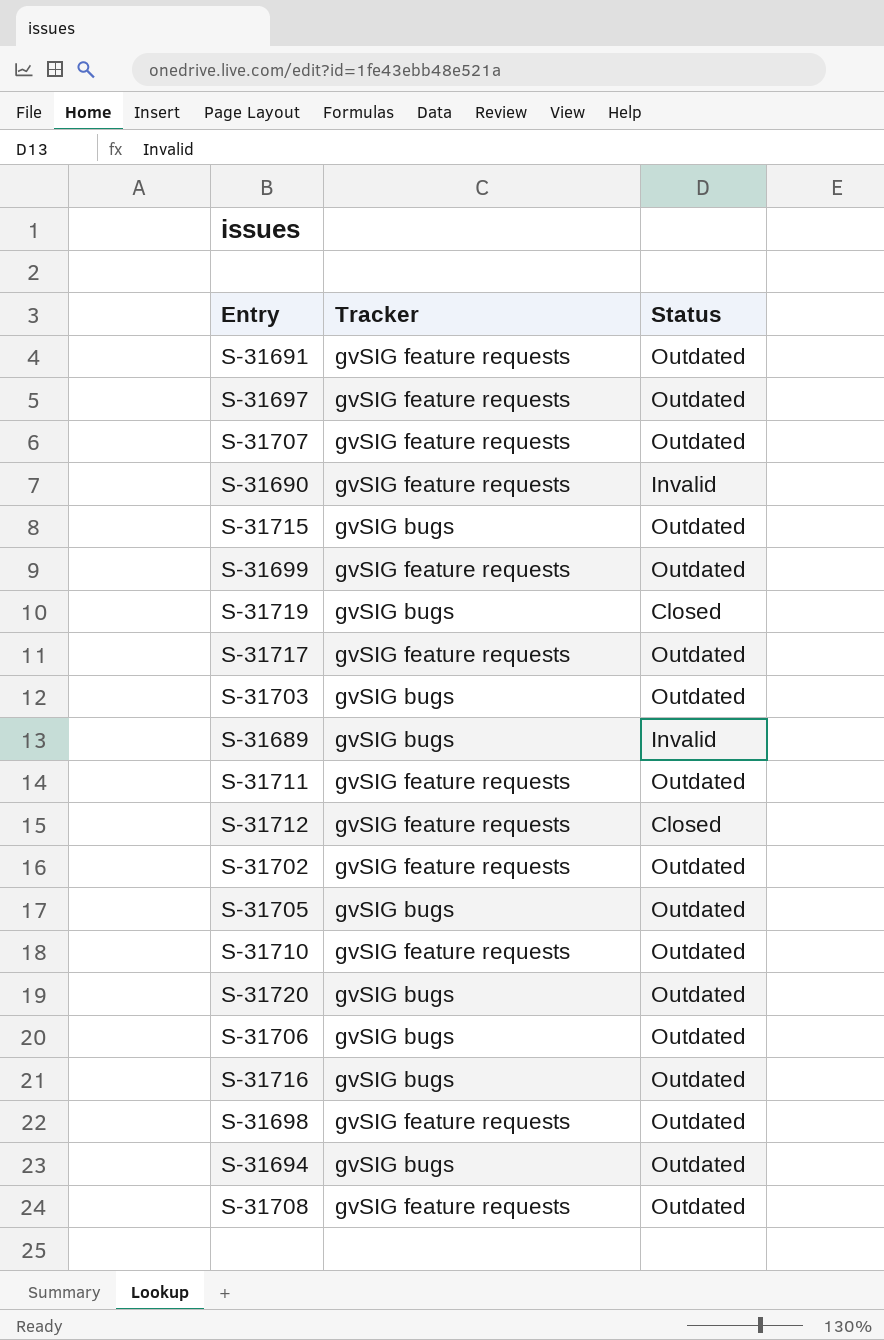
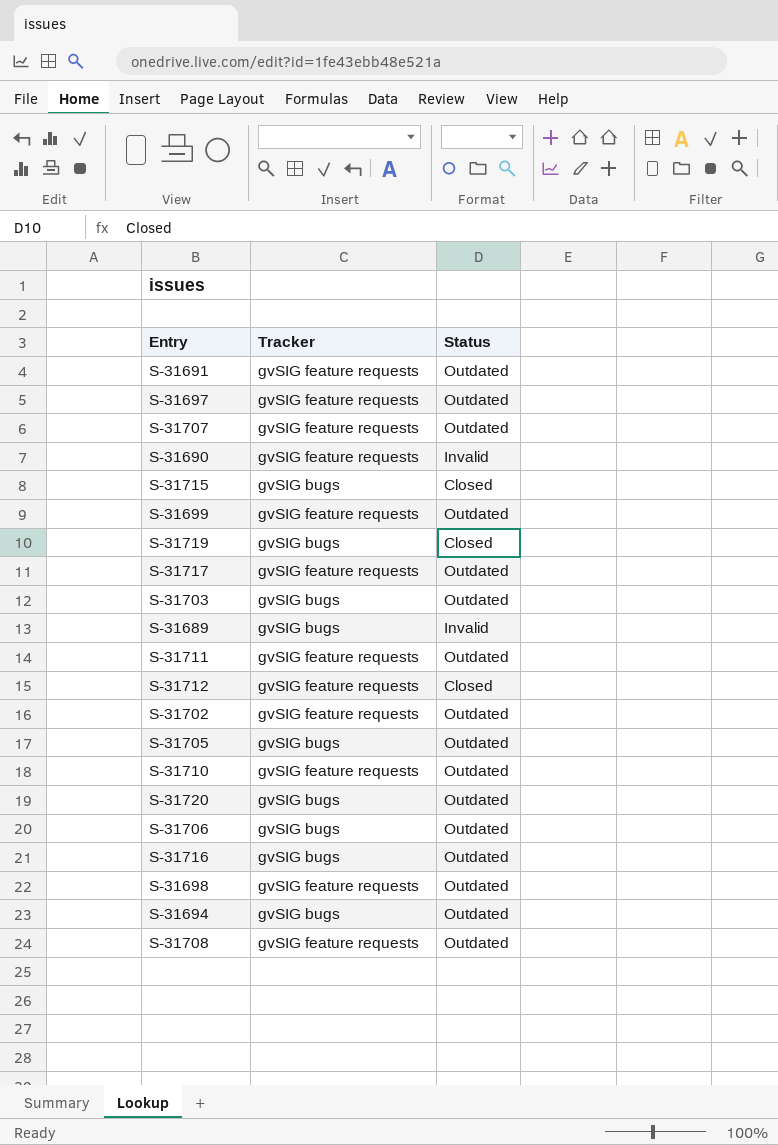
S-31715 | Status: Outdated -> Closed

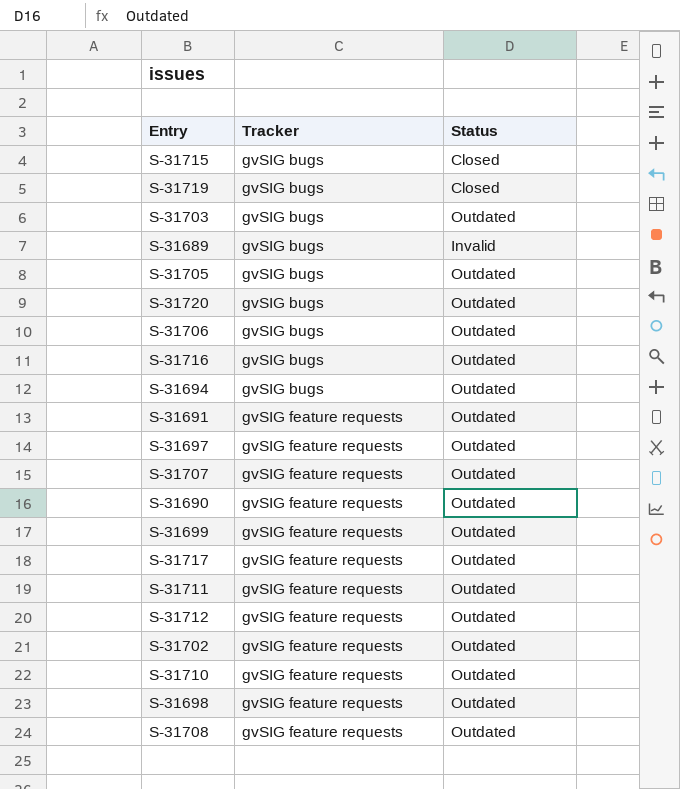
row order: none -> Tracker ascending
S-31690 | Status: Invalid -> Outdated
S-31712 | Status: Closed -> Outdated

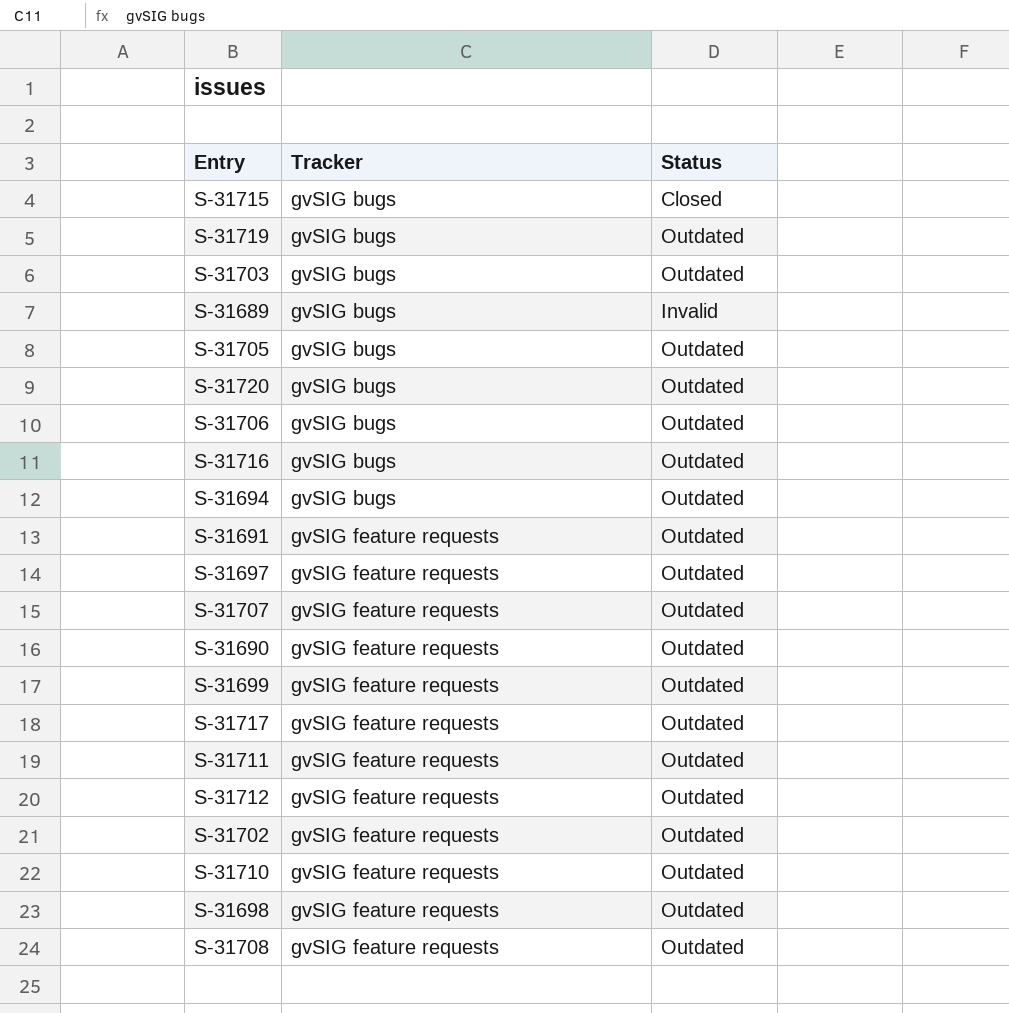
S-31719 | Status: Closed -> Outdated

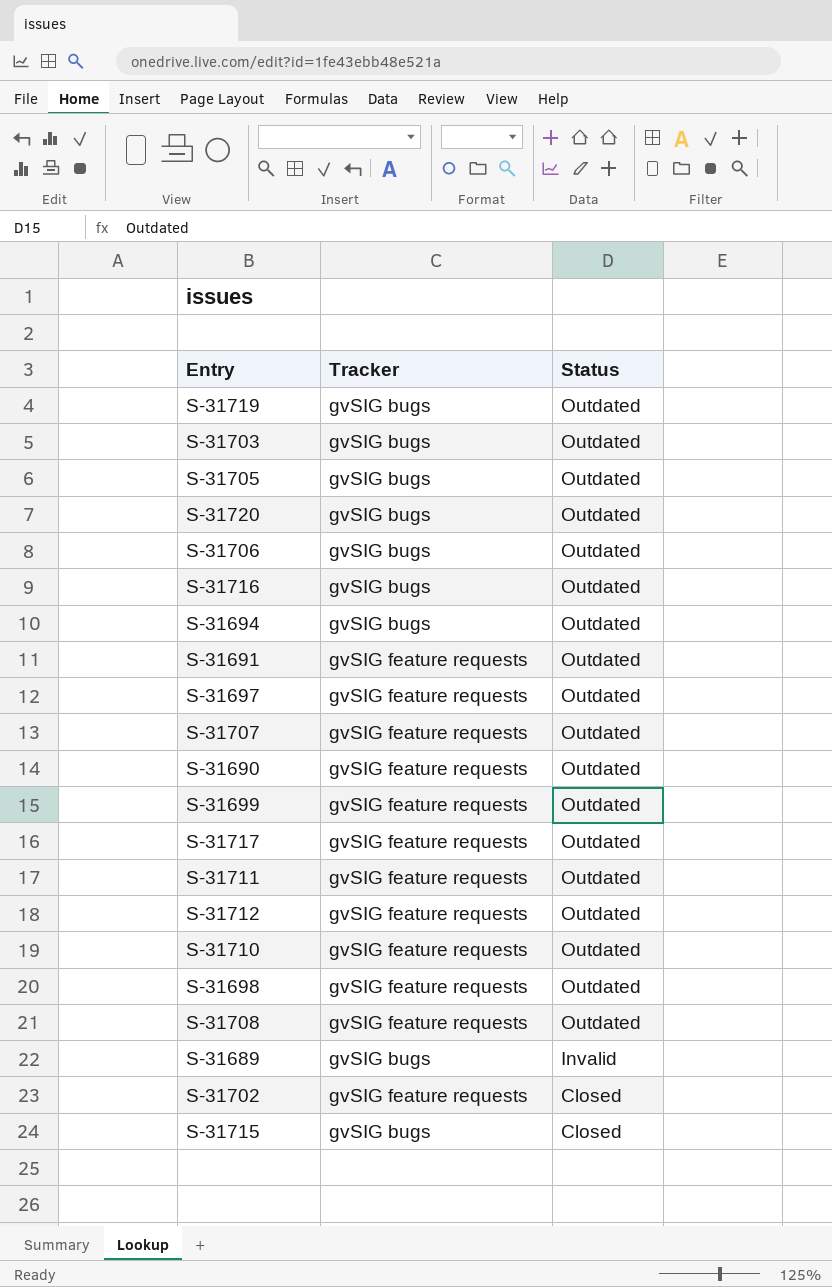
row order: Tracker ascending -> Status descending
S-31702 | Status: Outdated -> Closed

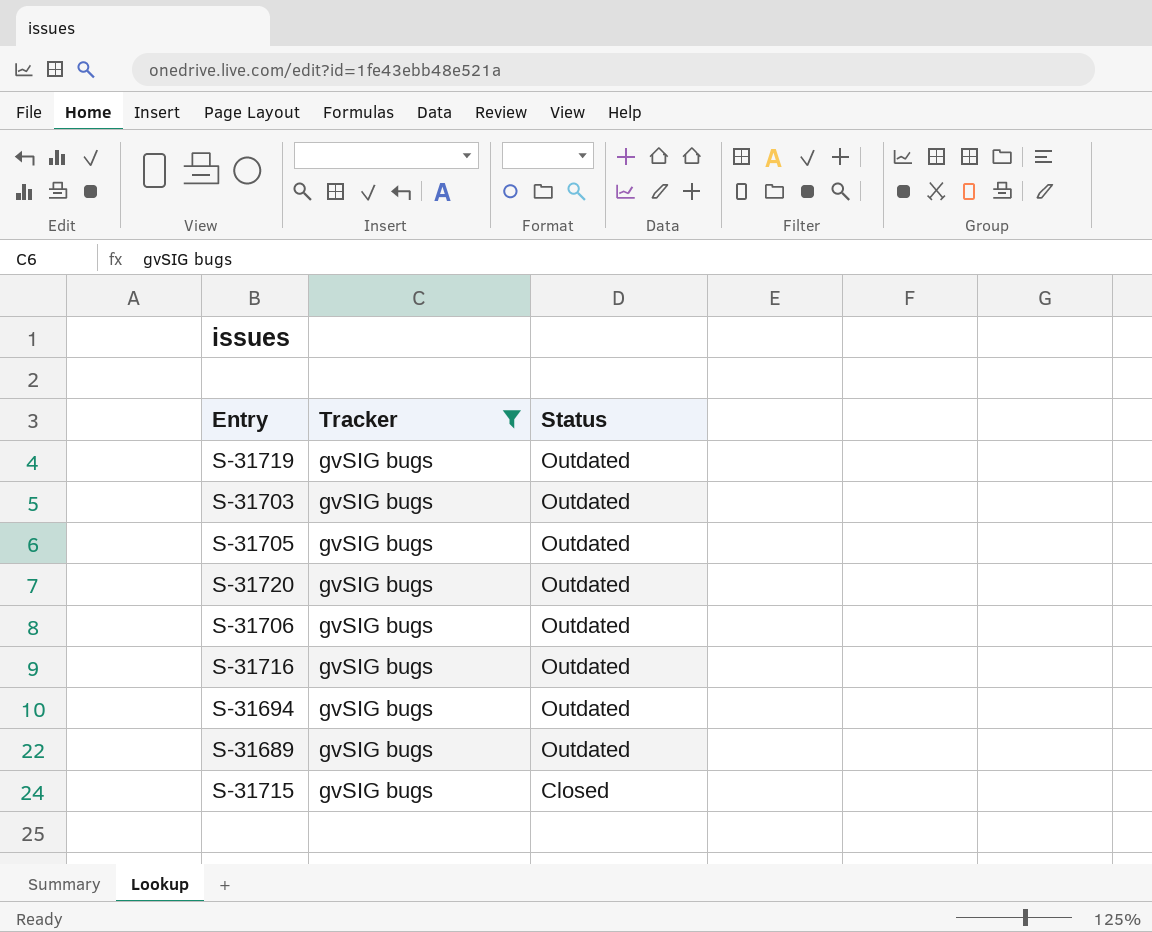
filter: none -> Tracker = gvSIG bugs
S-31689 | Status: Invalid -> Outdated

